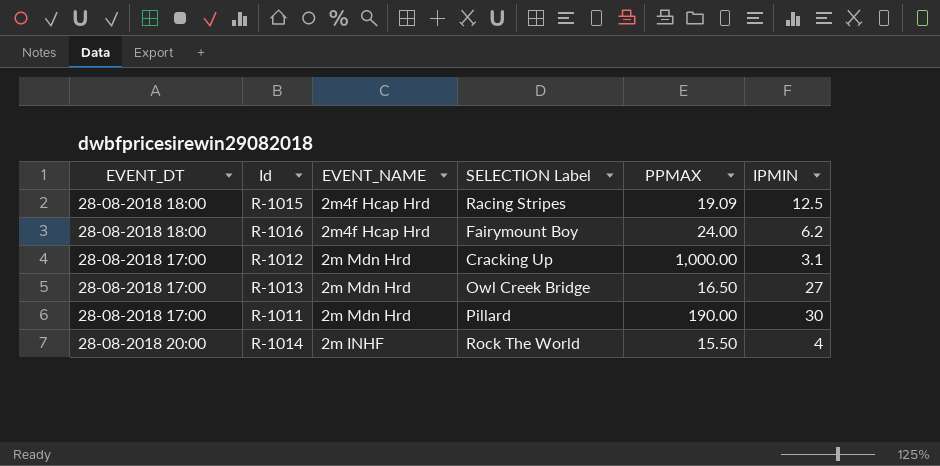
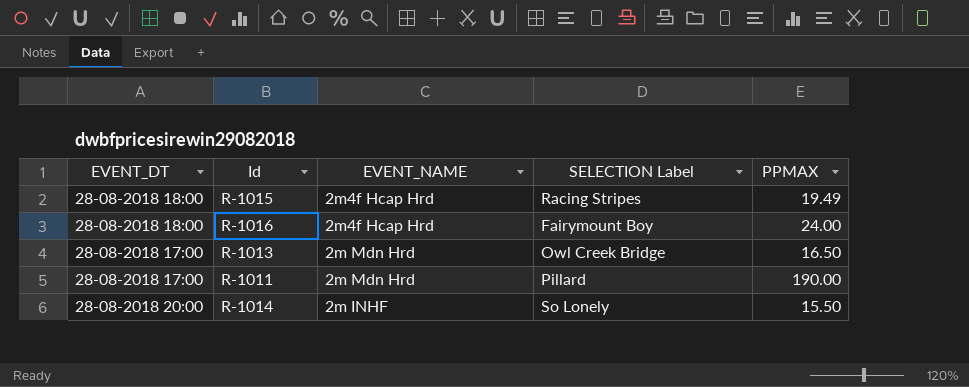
column IPMIN | position: 6 -> none
row R-1012: 28-08-2018 17:00 | 2m Mdn Hrd | Cracking Up | 1,000.00 | 3.1 -> none
R-1015 | PPMAX: 19.09 -> 19.49
R-1014 | SELECTION Label: Rock The World -> So Lonely

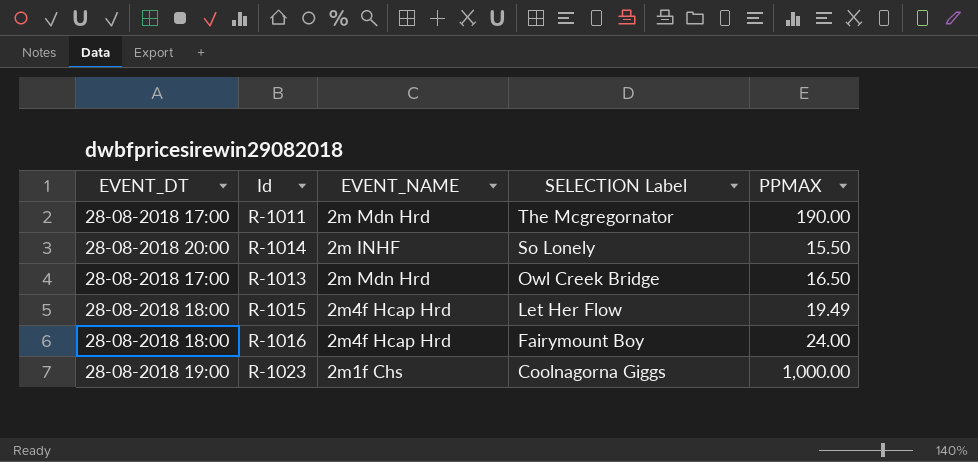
row order: none -> SELECTION Label descending
R-1011 | SELECTION Label: Pillard -> The Mcgregornator
R-1015 | SELECTION Label: Racing Stripes -> Let Her Flow
row R-1023: none -> 28-08-2018 19:00 | 2m1f Chs | Coolnagorna Giggs | 1,000.00

